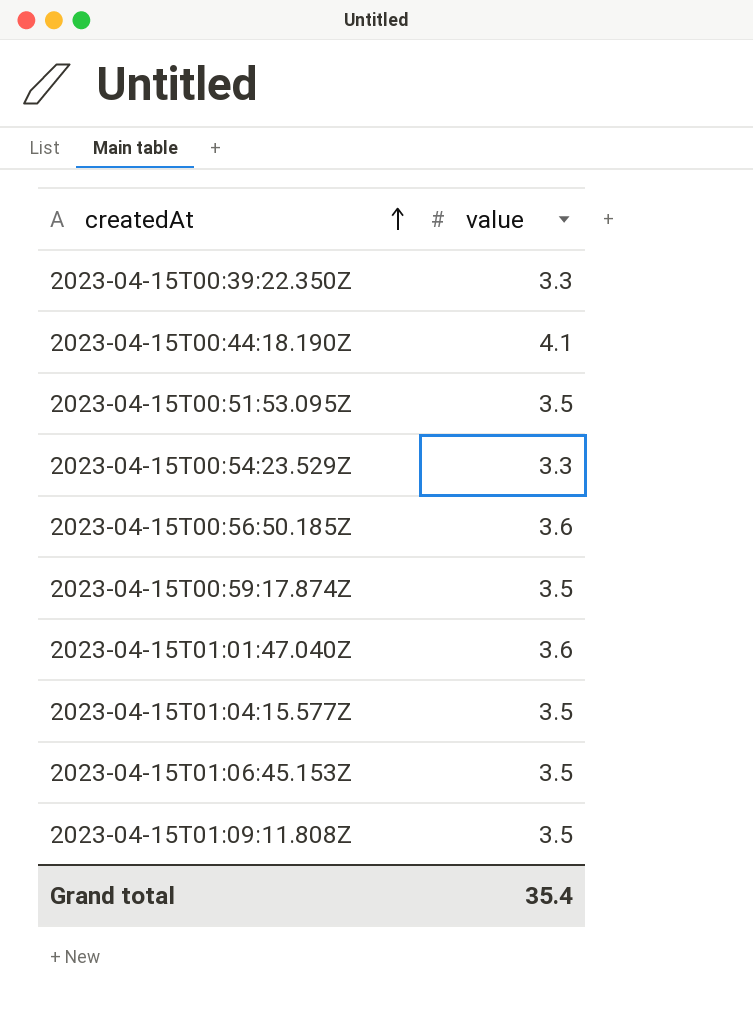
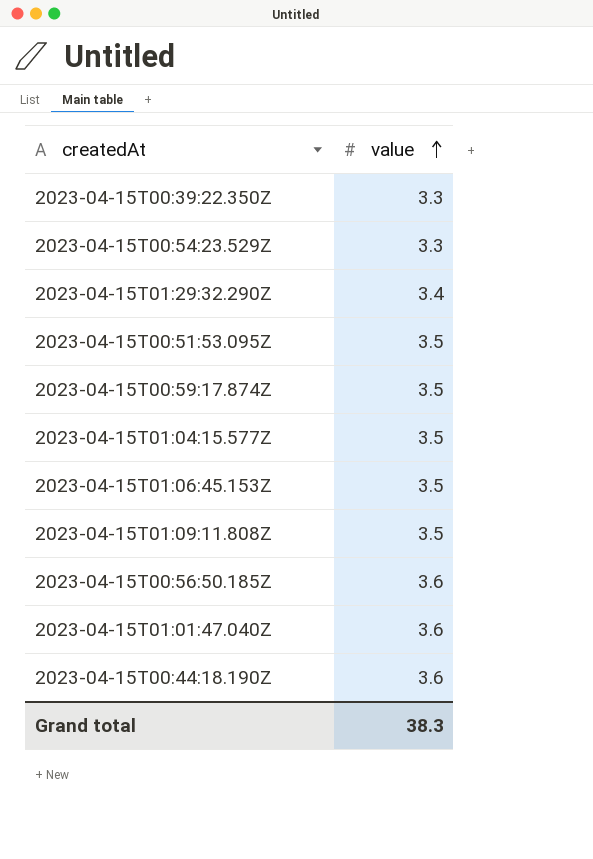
row order: createdAt ascending -> value ascending
row 2023-04-15T01:29:32.290Z: none -> 3.4
2023-04-15T00:44:18.190Z | value: 4.1 -> 3.6
Grand total | value: 35.4 -> 38.3

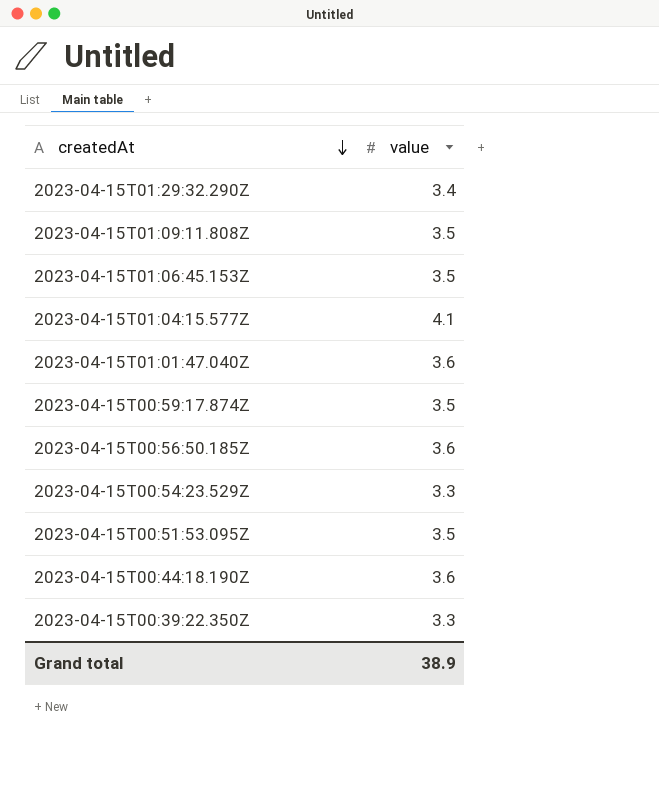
row order: value ascending -> createdAt descending
2023-04-15T01:04:15.577Z | value: 3.5 -> 4.1
Grand total | value: 38.3 -> 38.9

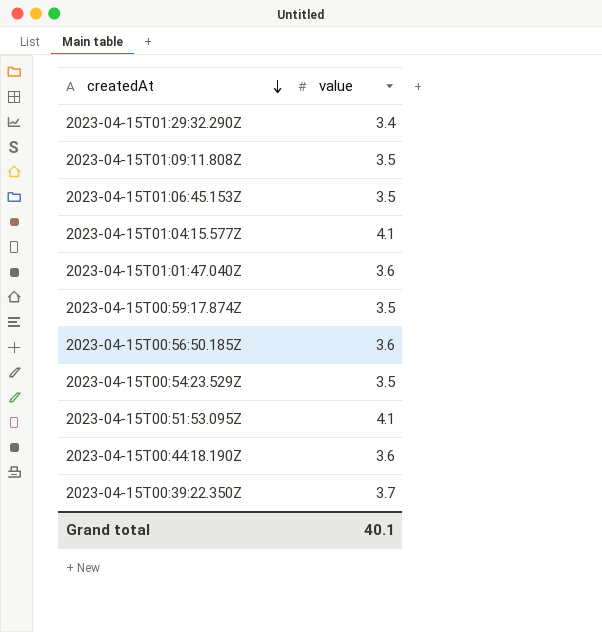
2023-04-15T00:54:23.529Z | value: 3.3 -> 3.5
2023-04-15T00:51:53.095Z | value: 3.5 -> 4.1
2023-04-15T00:39:22.350Z | value: 3.3 -> 3.7
Grand total | value: 38.9 -> 40.1

